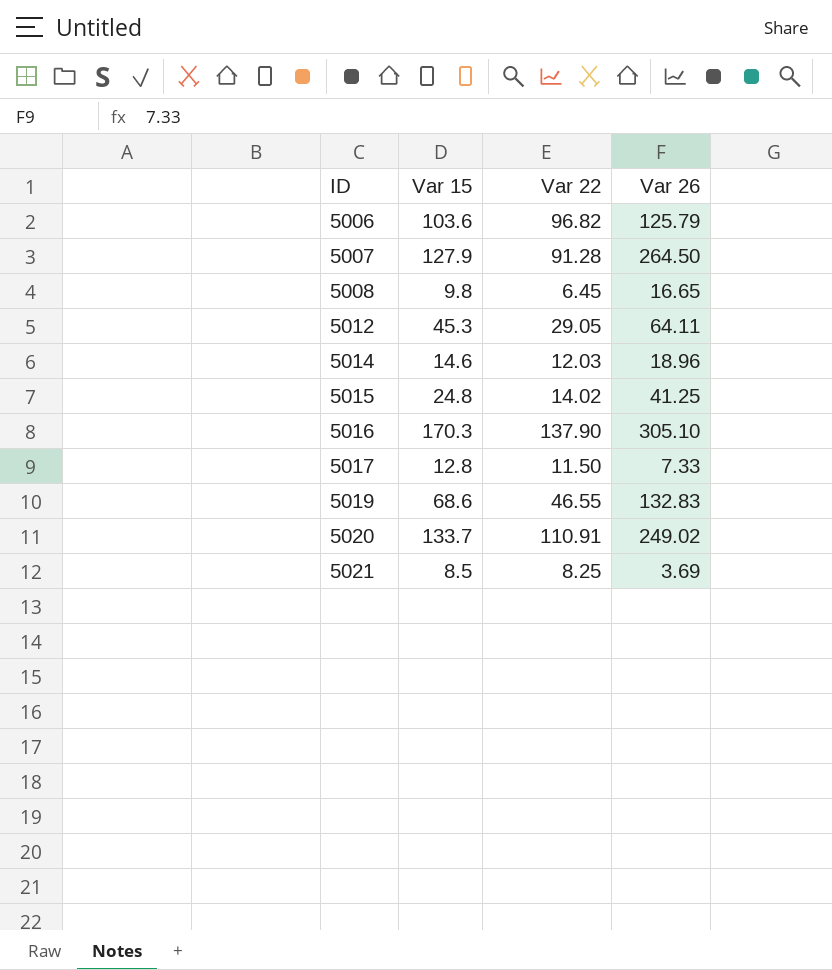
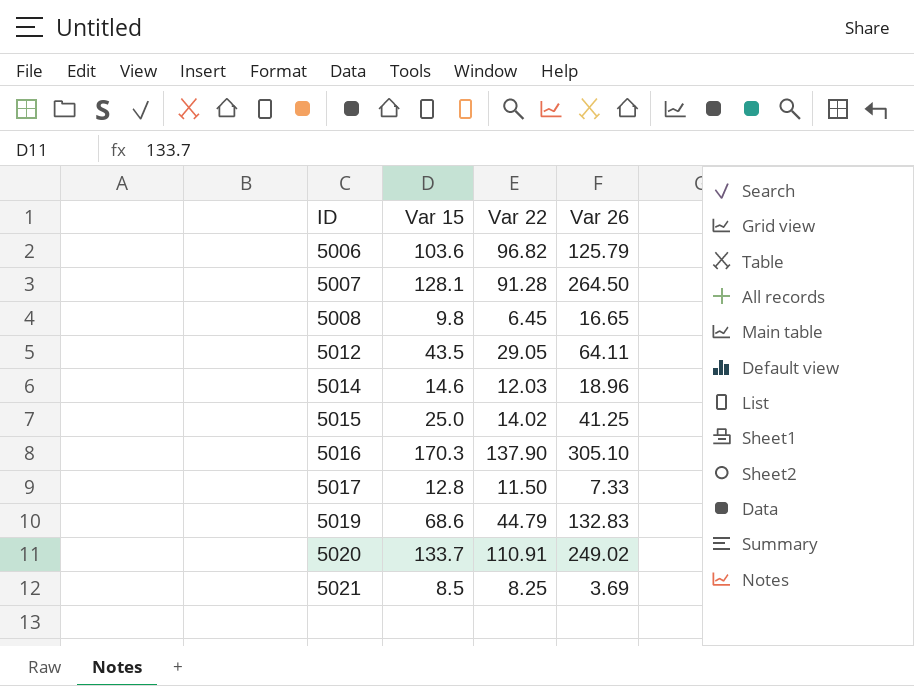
5007 | Var 15: 127.9 -> 128.1
5012 | Var 15: 45.3 -> 43.5
5015 | Var 15: 24.8 -> 25.0
5019 | Var 22: 46.55 -> 44.79

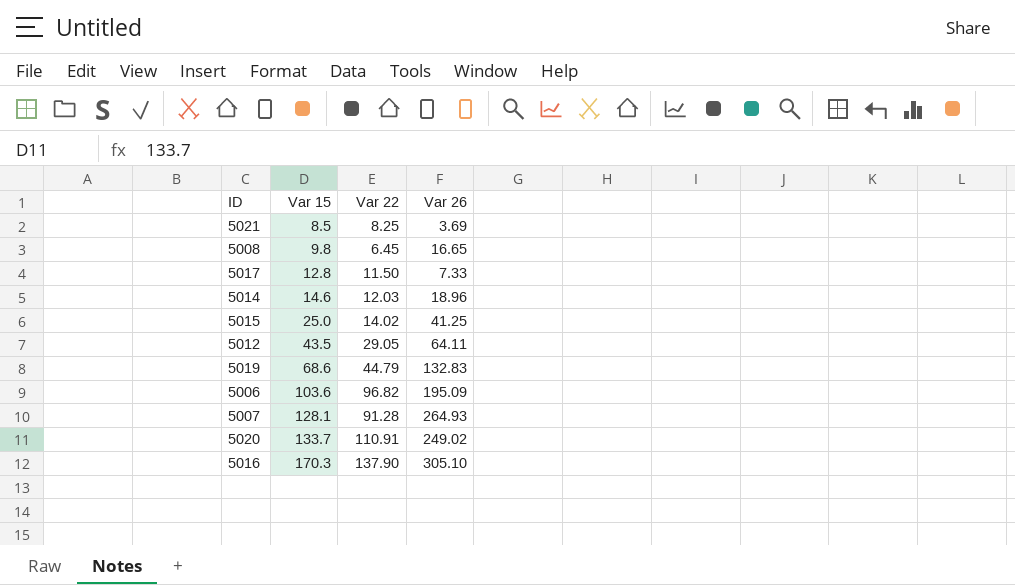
row order: ID ascending -> Var 15 ascending
5006 | Var 26: 125.79 -> 195.09
5007 | Var 26: 264.50 -> 264.93

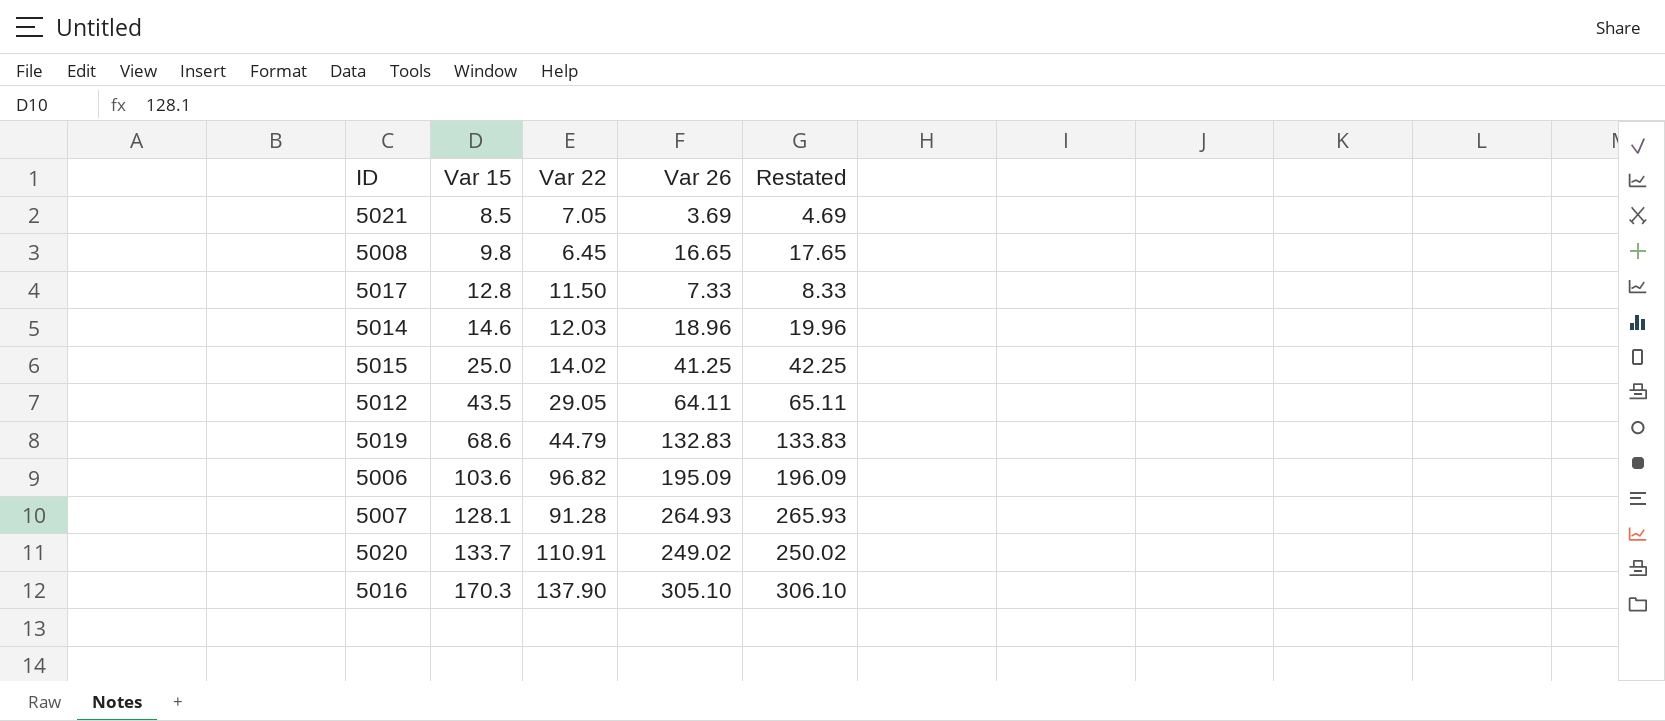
column Restated | formula: none -> [Var 26] + 1
5021 | Var 22: 8.25 -> 7.05

